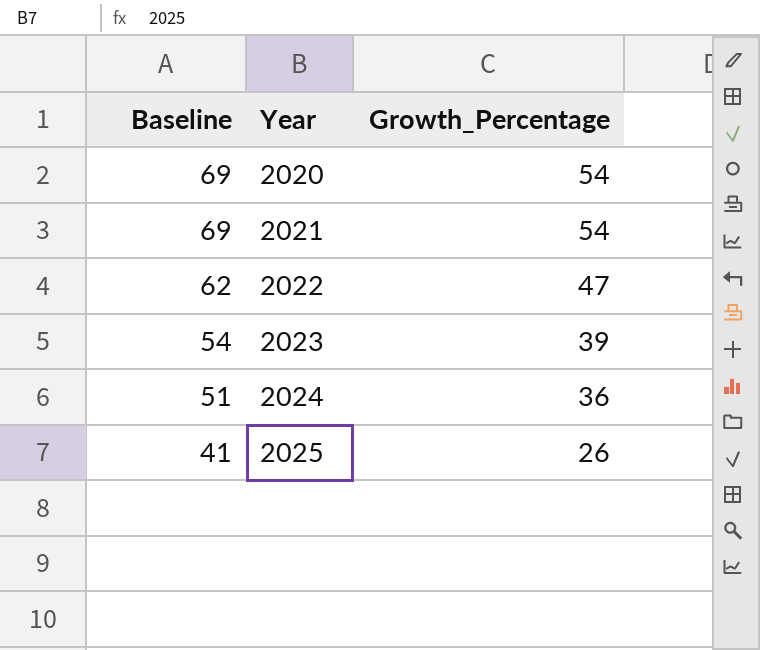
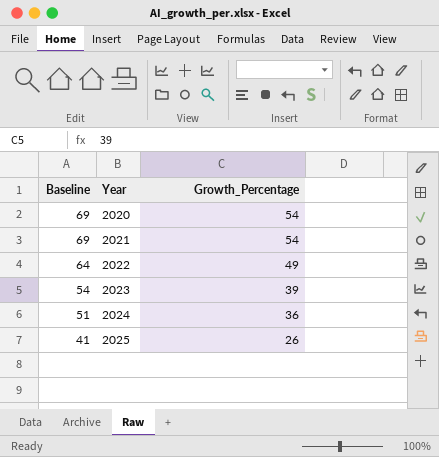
2022 | Baseline: 62 -> 64
2022 | Growth_Percentage: 47 -> 49

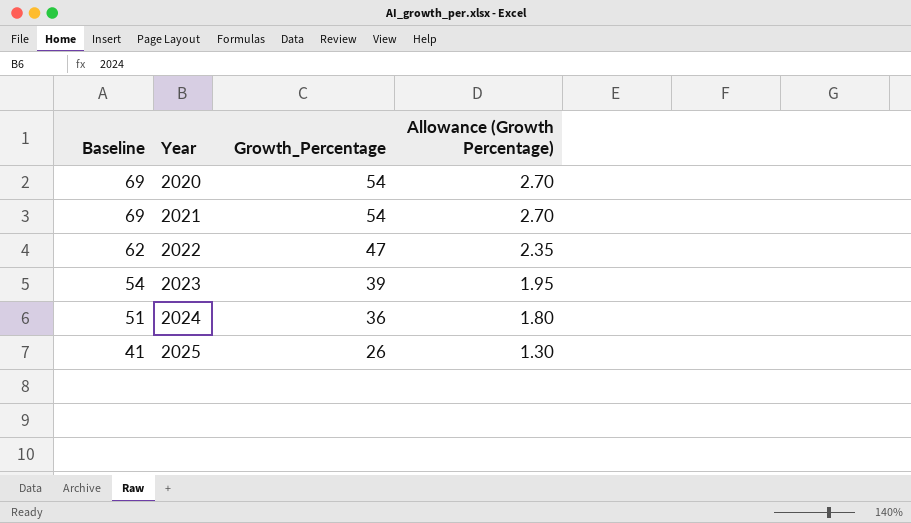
column Allowance (Growth Percentage) | formula: none -> [Growth_Percentage] * 0.05
2022 | Baseline: 64 -> 62
2022 | Growth_Percentage: 49 -> 47

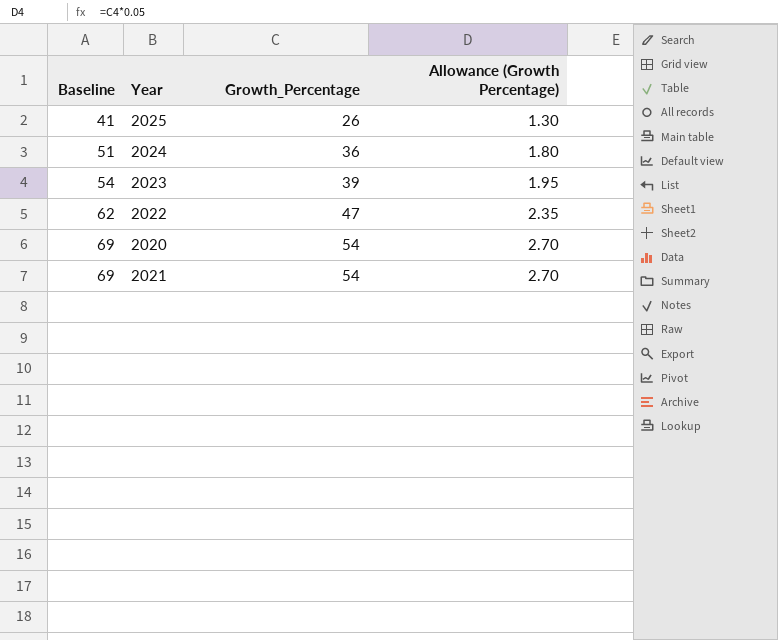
row order: Baseline descending -> Baseline ascending

